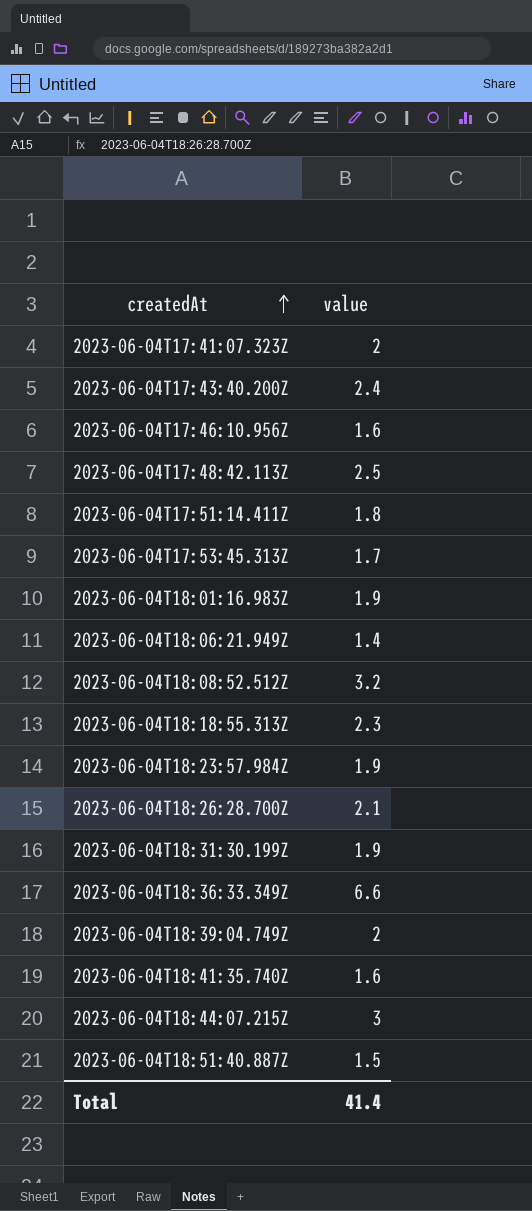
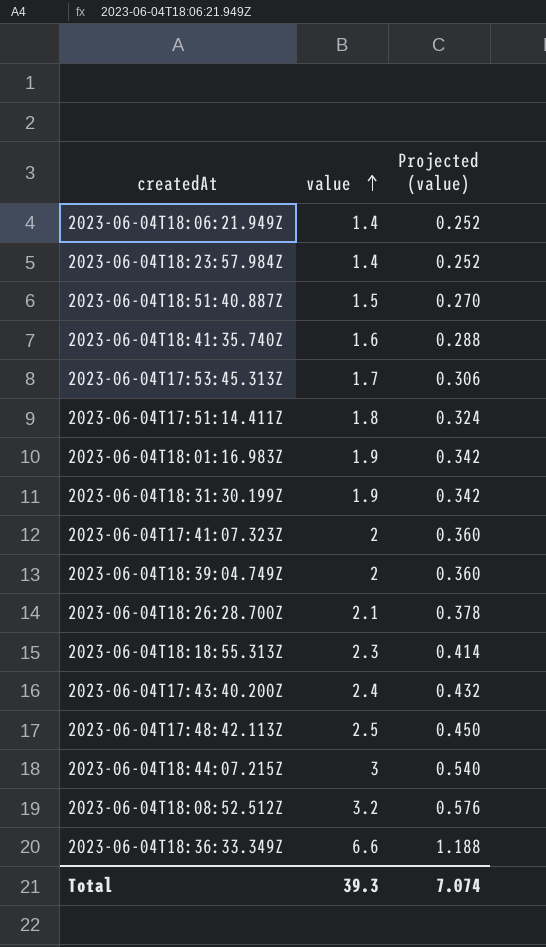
row order: createdAt ascending -> value ascending
column Projected (value) | formula: none -> [value] * 0.18
row 2023-06-04T17:46:10.956Z: 1.6 -> none
2023-06-04T18:23:57.984Z | value: 1.9 -> 1.4
Total | value: 41.4 -> 39.3

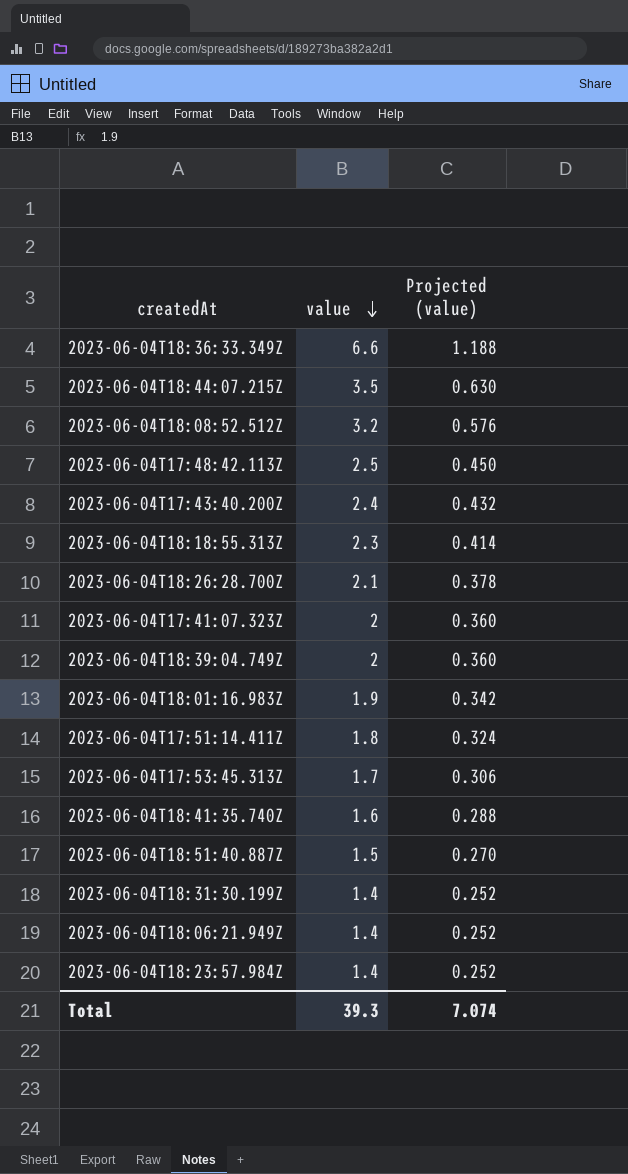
row order: value ascending -> value descending
2023-06-04T18:44:07.215Z | value: 3 -> 3.5
2023-06-04T18:44:07.215Z | Projected (value): 0.540 -> 0.630
2023-06-04T18:31:30.199Z | value: 1.9 -> 1.4
2023-06-04T18:31:30.199Z | Projected (value): 0.342 -> 0.252

